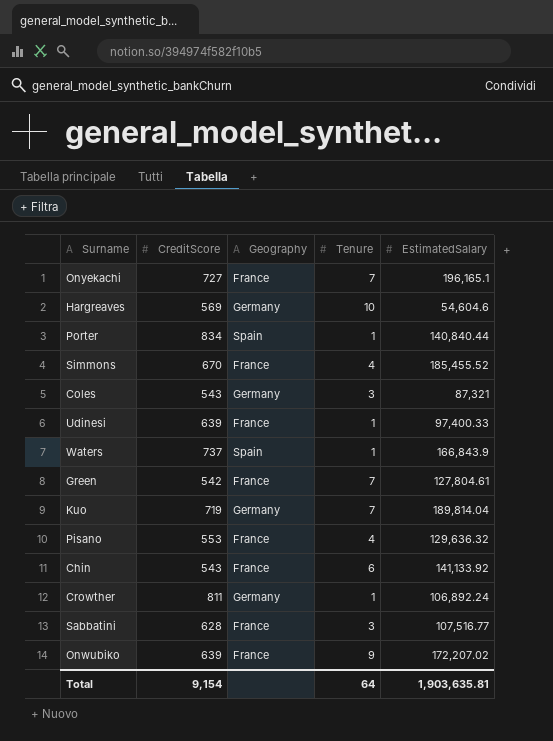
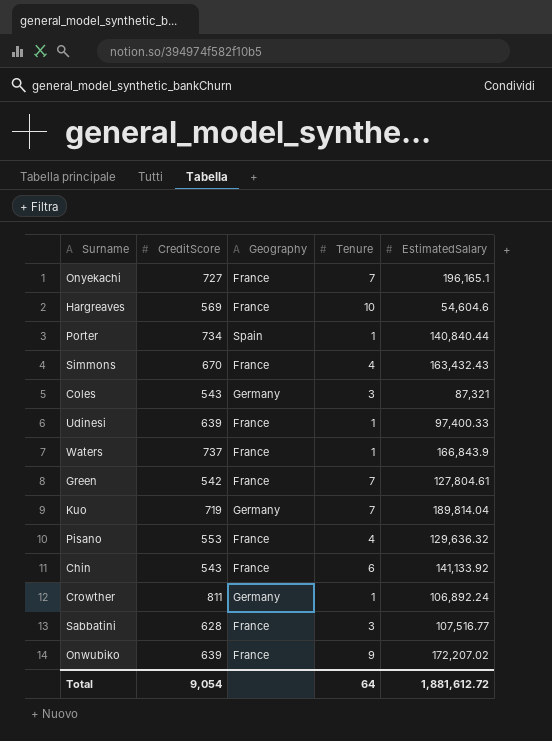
Hargreaves | Geography: Germany -> France
Porter | CreditScore: 834 -> 734
Simmons | EstimatedSalary: 185,455.52 -> 163,432.43
Waters | Geography: Spain -> France
Total | CreditScore: 9,154 -> 9,054
Total | EstimatedSalary: 1,903,635.81 -> 1,881,612.72

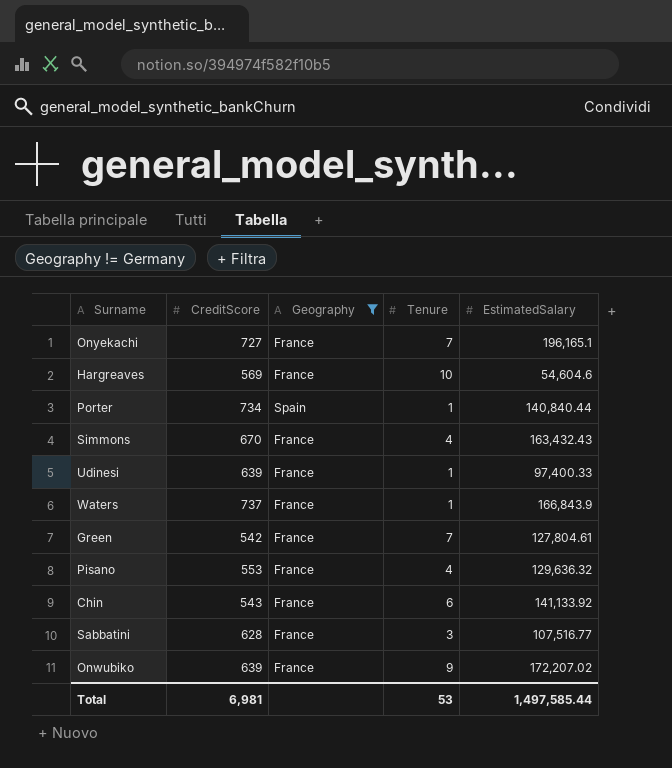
filter: none -> Geography != Germany
Total | CreditScore: 9,054 -> 6,981
Total | Tenure: 64 -> 53
Total | EstimatedSalary: 1,881,612.72 -> 1,497,585.44

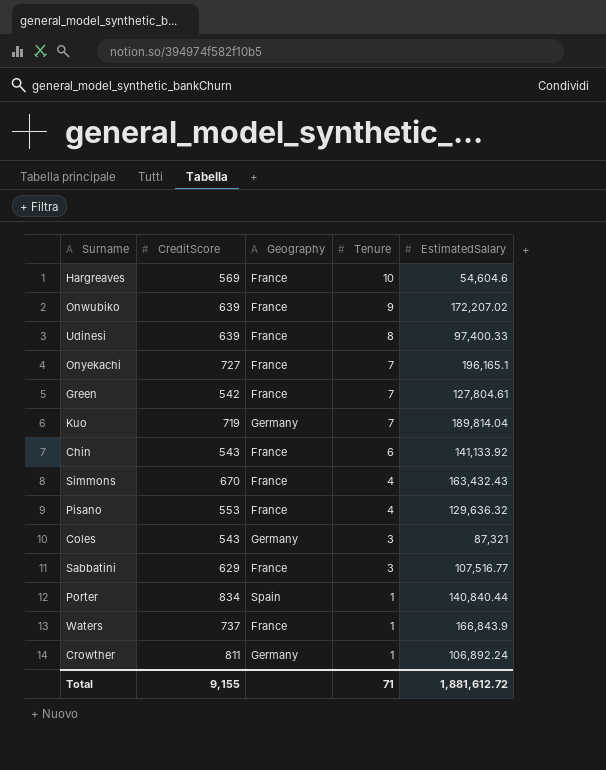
filter: Geography != Germany -> none
row order: none -> Tenure descending
Udinesi | Tenure: 1 -> 8
Sabbatini | CreditScore: 628 -> 629
Porter | CreditScore: 734 -> 834
Total | CreditScore: 6,981 -> 9,155
Total | Tenure: 53 -> 71
Total | EstimatedSalary: 1,497,585.44 -> 1,881,612.72

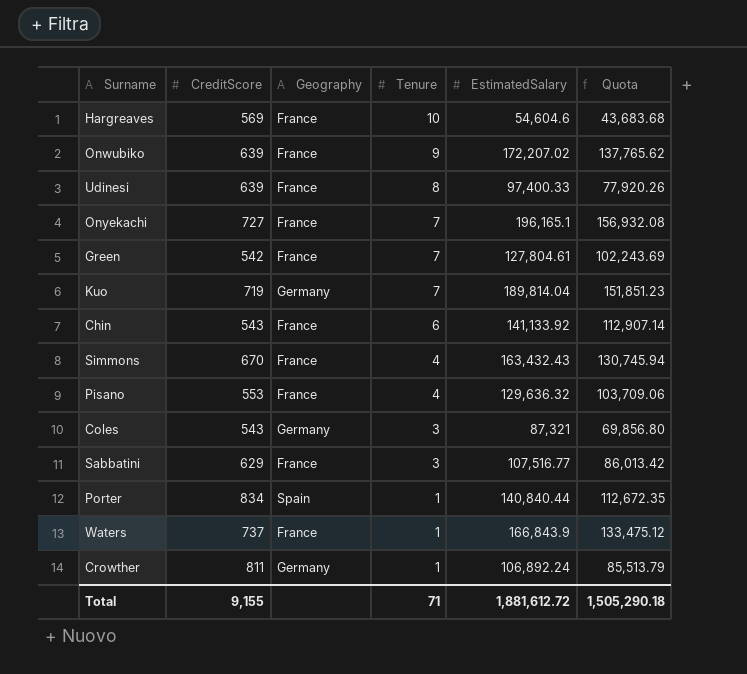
column Quota | formula: none -> [EstimatedSalary] * 0.8

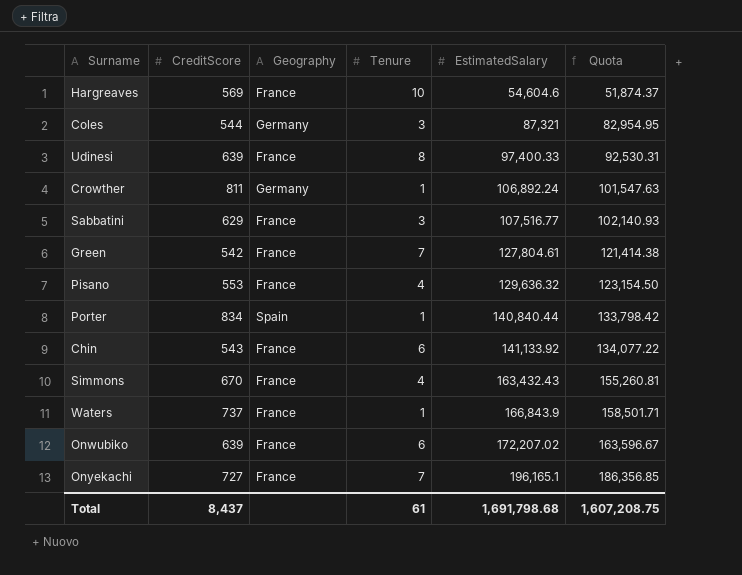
row order: Tenure descending -> EstimatedSalary ascending
column Quota | formula: [EstimatedSalary] * 0.8 -> [EstimatedSalary] * 0.95
row Kuo: 719 | Germany | 7 | 189,814.04 | 151,851.23 -> none
Coles | CreditScore: 543 -> 544
Onwubiko | Tenure: 9 -> 6
Total | CreditScore: 9,155 -> 8,437
Total | Tenure: 71 -> 61
Total | EstimatedSalary: 1,881,612.72 -> 1,691,798.68
Total | Quota: 1,505,290.18 -> 1,607,208.75

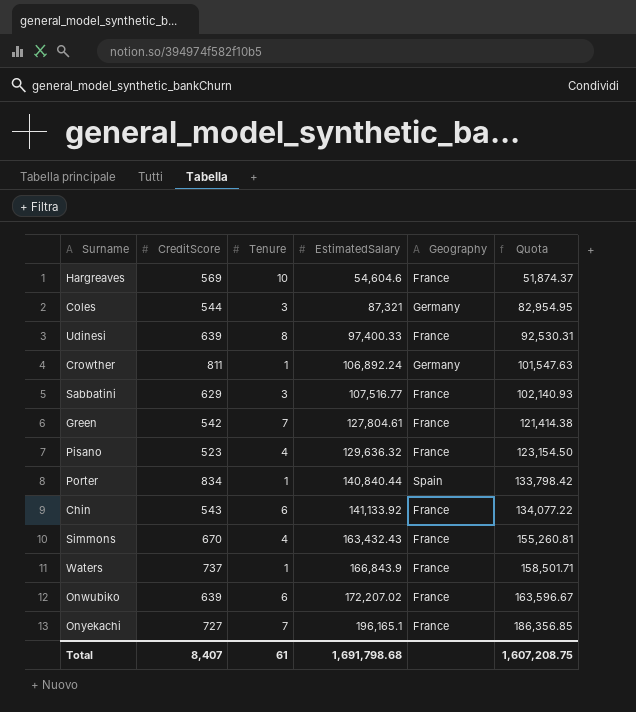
column Geography | position: 3 -> 5
Pisano | CreditScore: 553 -> 523
Total | CreditScore: 8,437 -> 8,407

